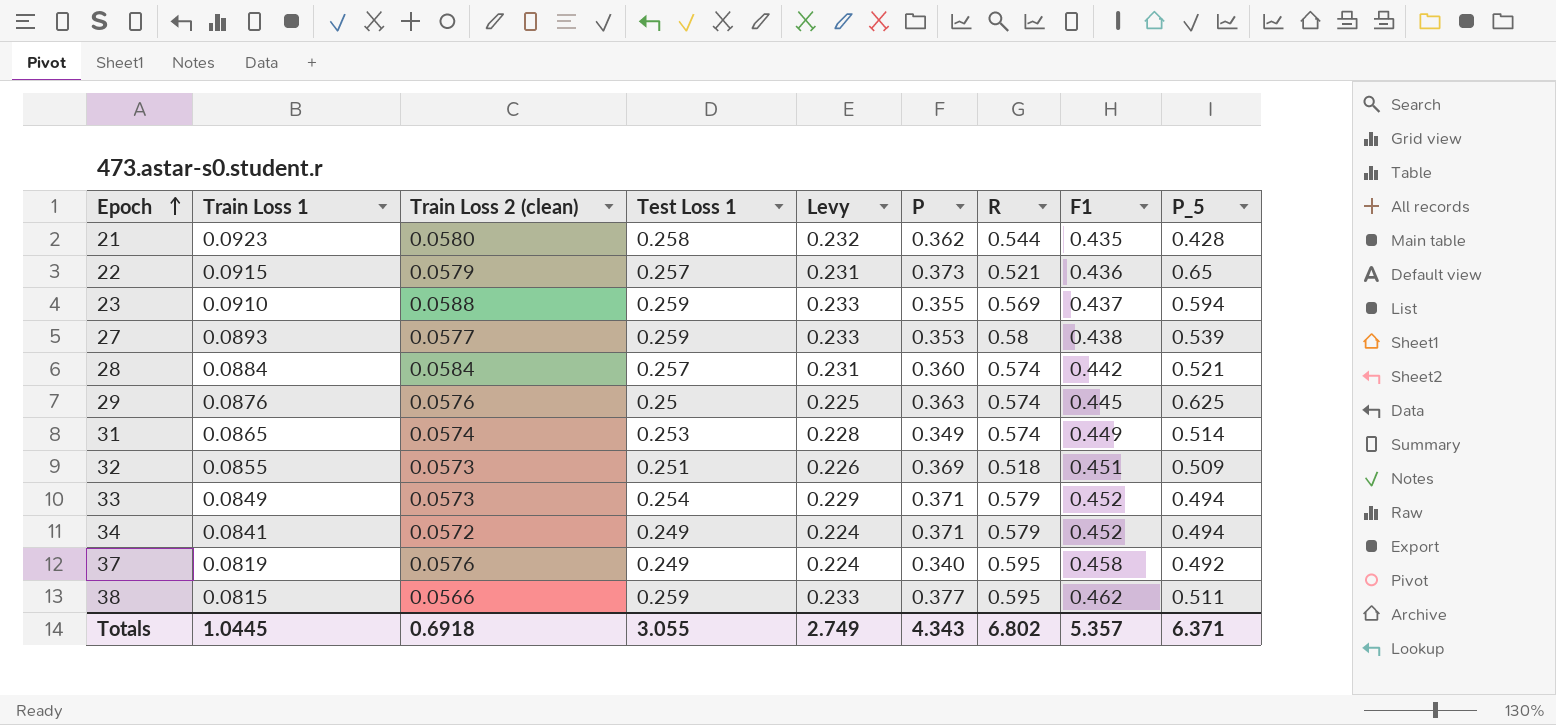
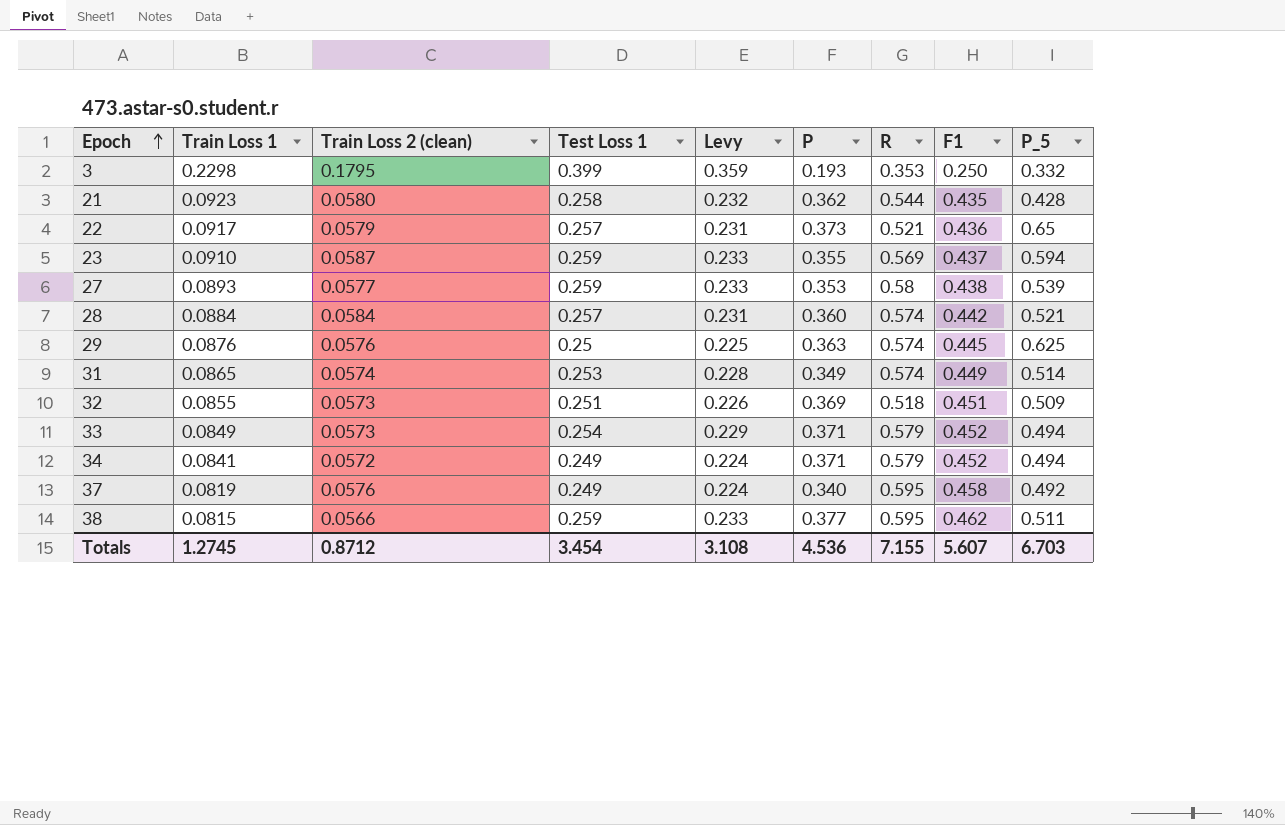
row 3: none -> 0.2298 | 0.1795 | 0.399 | 0.359 | 0.193 | 0.353 | 0.250 | 0.332
22 | Train Loss 1: 0.0915 -> 0.0917
23 | Train Loss 2 (clean): 0.0588 -> 0.0587
Totals | Train Loss 1: 1.0445 -> 1.2745
Totals | Train Loss 2 (clean): 0.6918 -> 0.8712
Totals | Test Loss 1: 3.055 -> 3.454
Totals | Levy: 2.749 -> 3.108
Totals | P: 4.343 -> 4.536
Totals | R: 6.802 -> 7.155
Totals | F1: 5.357 -> 5.607
Totals | P_5: 6.371 -> 6.703

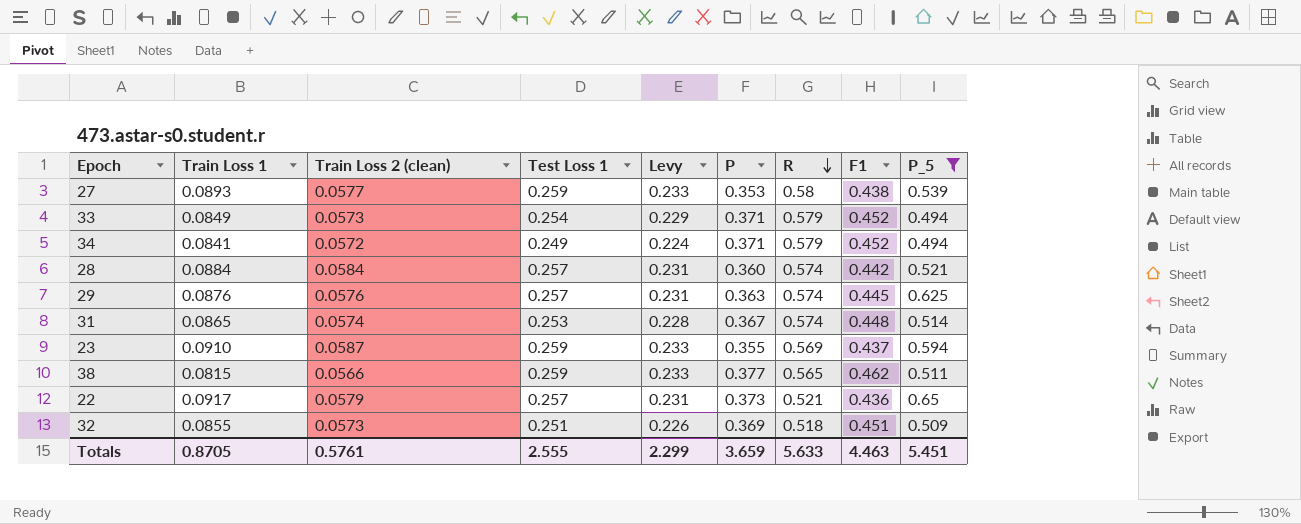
filter: none -> P_5 >= 0.494
row order: Epoch ascending -> R descending
29 | Test Loss 1: 0.25 -> 0.257
29 | Levy: 0.225 -> 0.231
31 | P: 0.349 -> 0.367
31 | F1: 0.449 -> 0.448
38 | R: 0.595 -> 0.565
Totals | Train Loss 1: 1.2745 -> 0.8705
Totals | Train Loss 2 (clean): 0.8712 -> 0.5761
Totals | Test Loss 1: 3.454 -> 2.555
Totals | Levy: 3.108 -> 2.299
Totals | P: 4.536 -> 3.659
Totals | R: 7.155 -> 5.633
Totals | F1: 5.607 -> 4.463
Totals | P_5: 6.703 -> 5.451

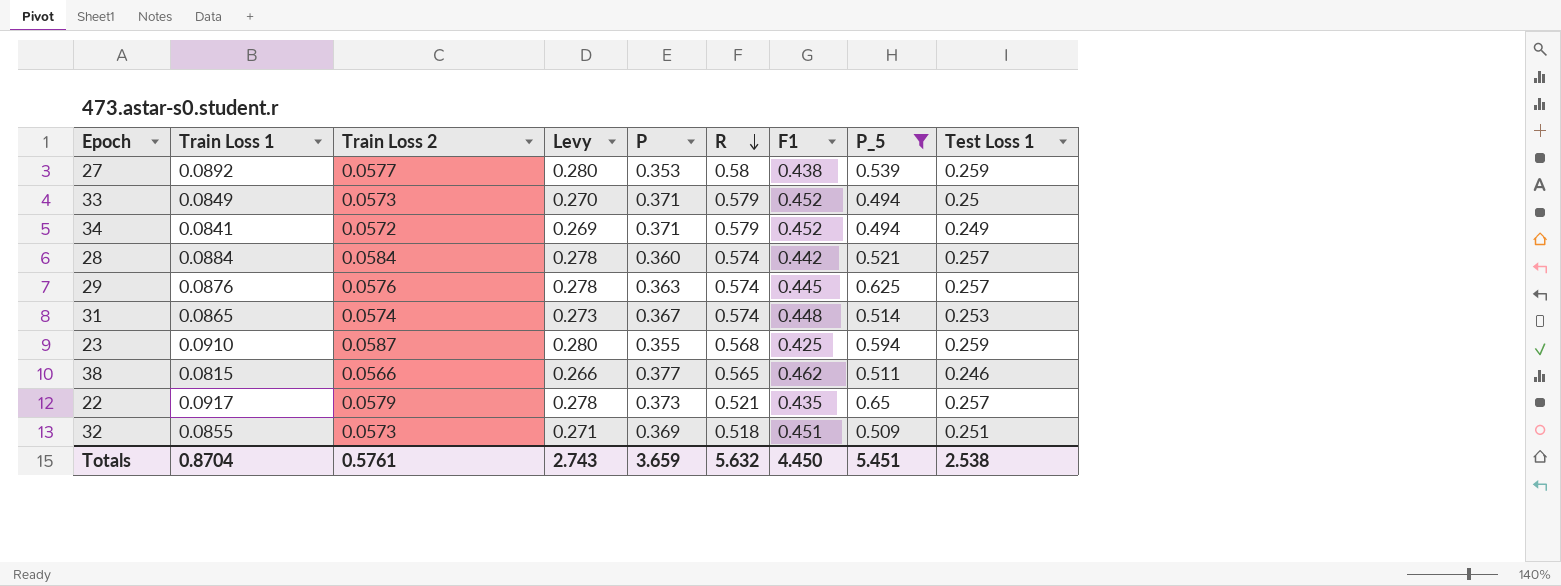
column name: Train Loss 2 (clean) -> Train Loss 2
column Levy | formula: [Test Loss 1] * 0.9 -> [Test Loss 1] * 1.08
column Test Loss 1 | position: 4 -> 9
27 | Train Loss 1: 0.0893 -> 0.0892
33 | Test Loss 1: 0.254 -> 0.25
23 | R: 0.569 -> 0.568
23 | F1: 0.437 -> 0.425
38 | Test Loss 1: 0.259 -> 0.246
22 | F1: 0.436 -> 0.435
Totals | Train Loss 1: 0.8705 -> 0.8704
Totals | Levy: 2.299 -> 2.743
Totals | R: 5.633 -> 5.632
Totals | F1: 4.463 -> 4.450
Totals | Test Loss 1: 2.555 -> 2.538

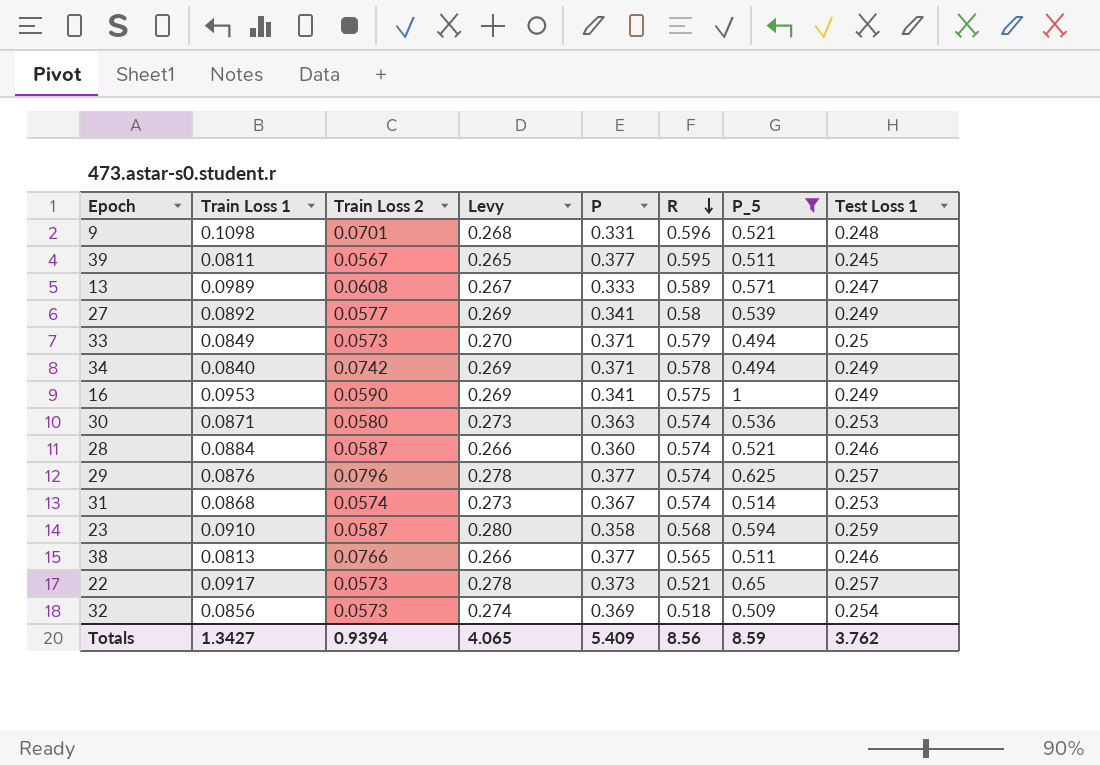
column F1 | position: 7 -> none
row 9: none -> 0.1098 | 0.0701 | 0.268 | 0.331 | 0.596 | 0.521 | 0.248
row 39: none -> 0.0811 | 0.0567 | 0.265 | 0.377 | 0.595 | 0.511 | 0.245
row 13: none -> 0.0989 | 0.0608 | 0.267 | 0.333 | 0.589 | 0.571 | 0.247
27 | Levy: 0.280 -> 0.269
27 | P: 0.353 -> 0.341
27 | Test Loss 1: 0.259 -> 0.249
34 | Train Loss 1: 0.0841 -> 0.0840
34 | Train Loss 2: 0.0572 -> 0.0742
34 | R: 0.579 -> 0.578
row 16: none -> 0.0953 | 0.0590 | 0.269 | 0.341 | 0.575 | 1 | 0.249
row 30: none -> 0.0871 | 0.0580 | 0.273 | 0.363 | 0.574 | 0.536 | 0.253
28 | Train Loss 2: 0.0584 -> 0.0587
28 | Levy: 0.278 -> 0.266
28 | Test Loss 1: 0.257 -> 0.246
29 | Train Loss 2: 0.0576 -> 0.0796
29 | P: 0.363 -> 0.377
31 | Train Loss 1: 0.0865 -> 0.0868
23 | P: 0.355 -> 0.358
38 | Train Loss 1: 0.0815 -> 0.0813
38 | Train Loss 2: 0.0566 -> 0.0766
22 | Train Loss 2: 0.0579 -> 0.0573
32 | Train Loss 1: 0.0855 -> 0.0856
32 | Levy: 0.271 -> 0.274
32 | Test Loss 1: 0.251 -> 0.254
Totals | Train Loss 1: 0.8704 -> 1.3427
Totals | Train Loss 2: 0.5761 -> 0.9394
Totals | Levy: 2.743 -> 4.065
Totals | P: 3.659 -> 5.409
Totals | R: 5.632 -> 8.56
Totals | P_5: 5.451 -> 8.59
Totals | Test Loss 1: 2.538 -> 3.762

